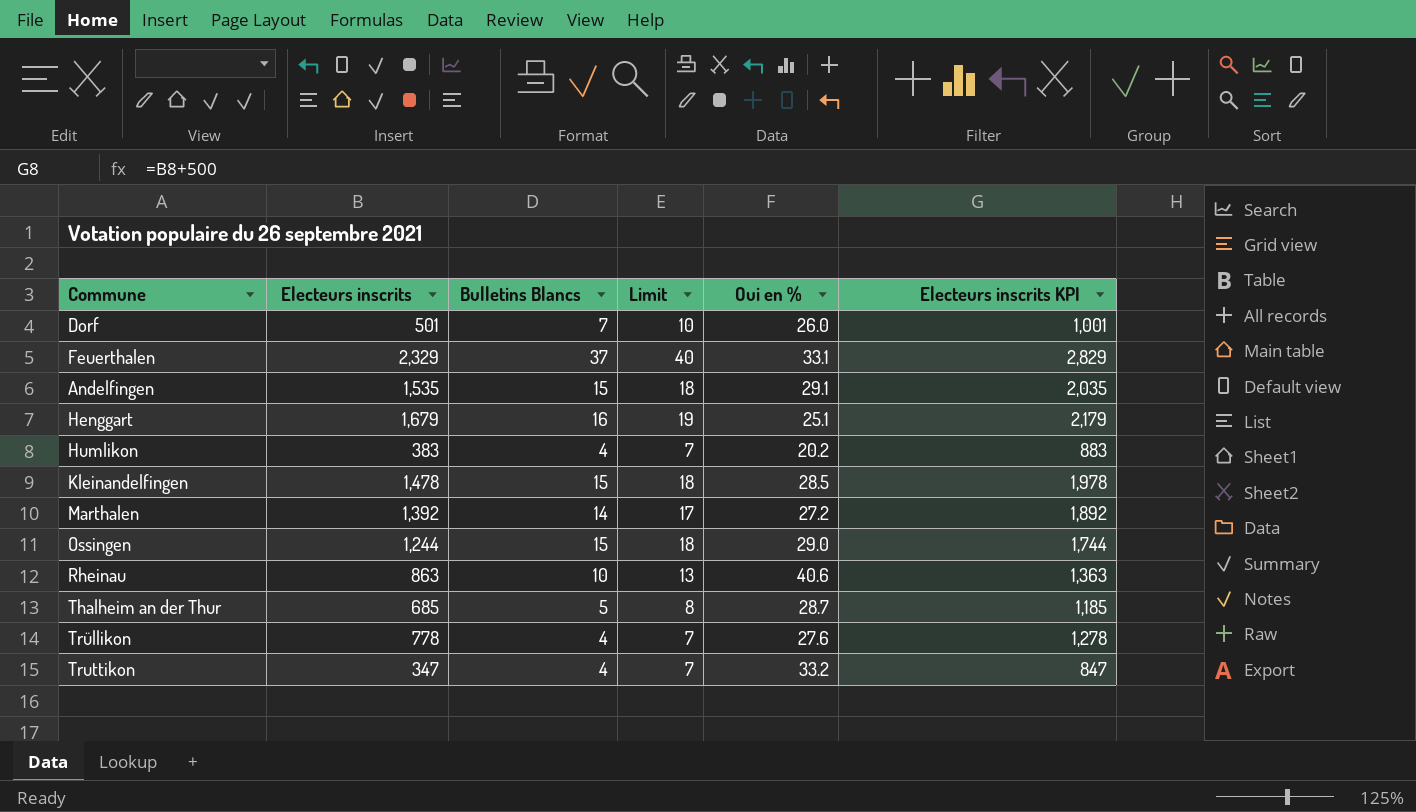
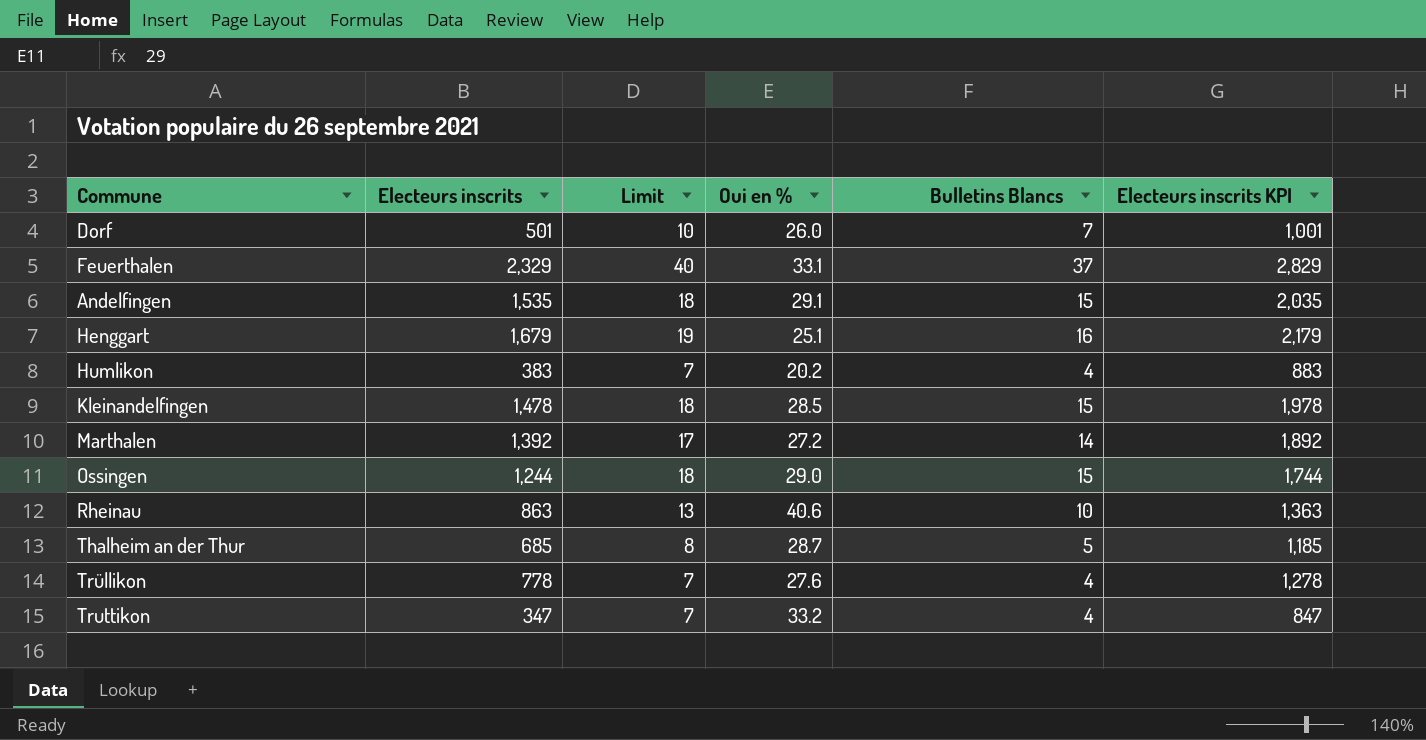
column Bulletins Blancs | position: 3 -> 5

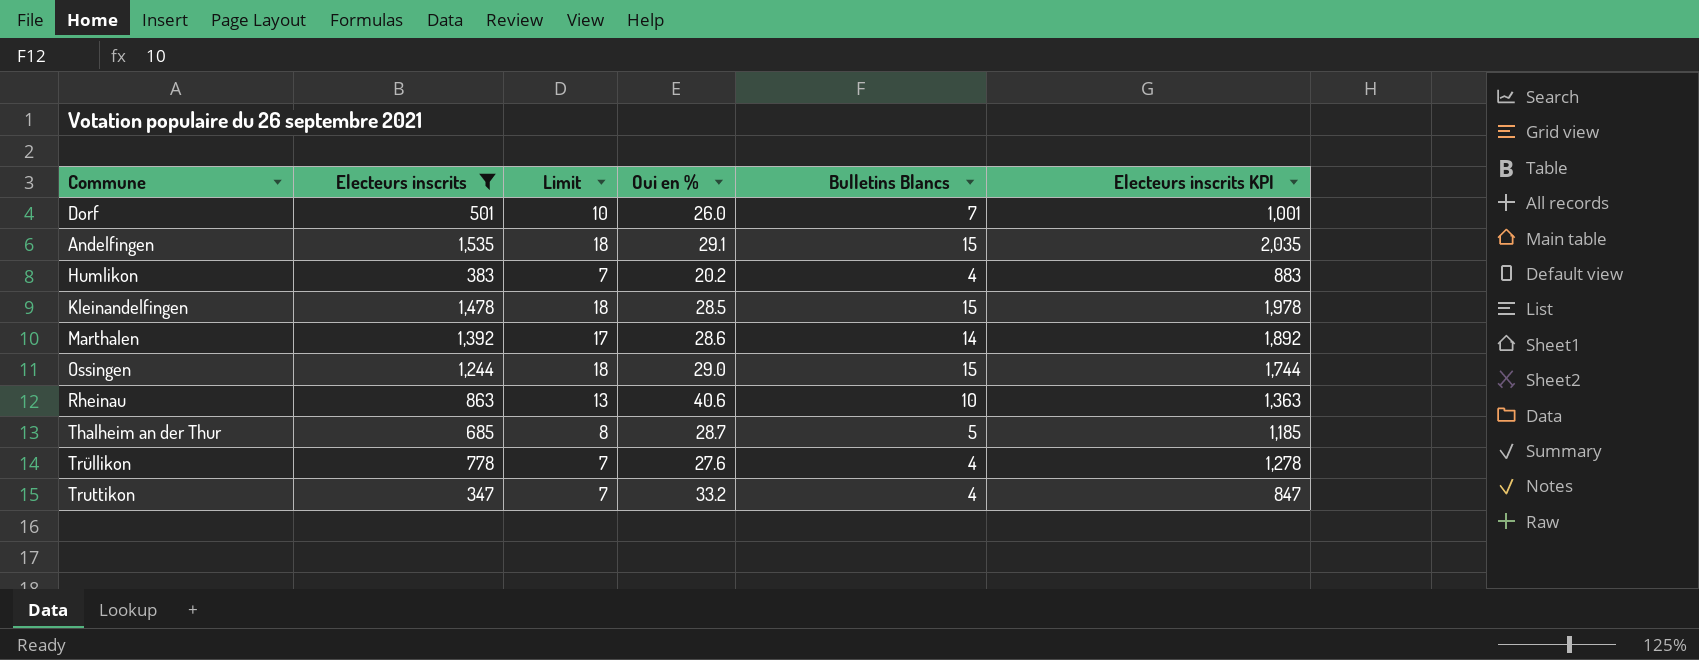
filter: none -> Electeurs inscrits <= 1,535
Marthalen | Oui en %: 27.2 -> 28.6

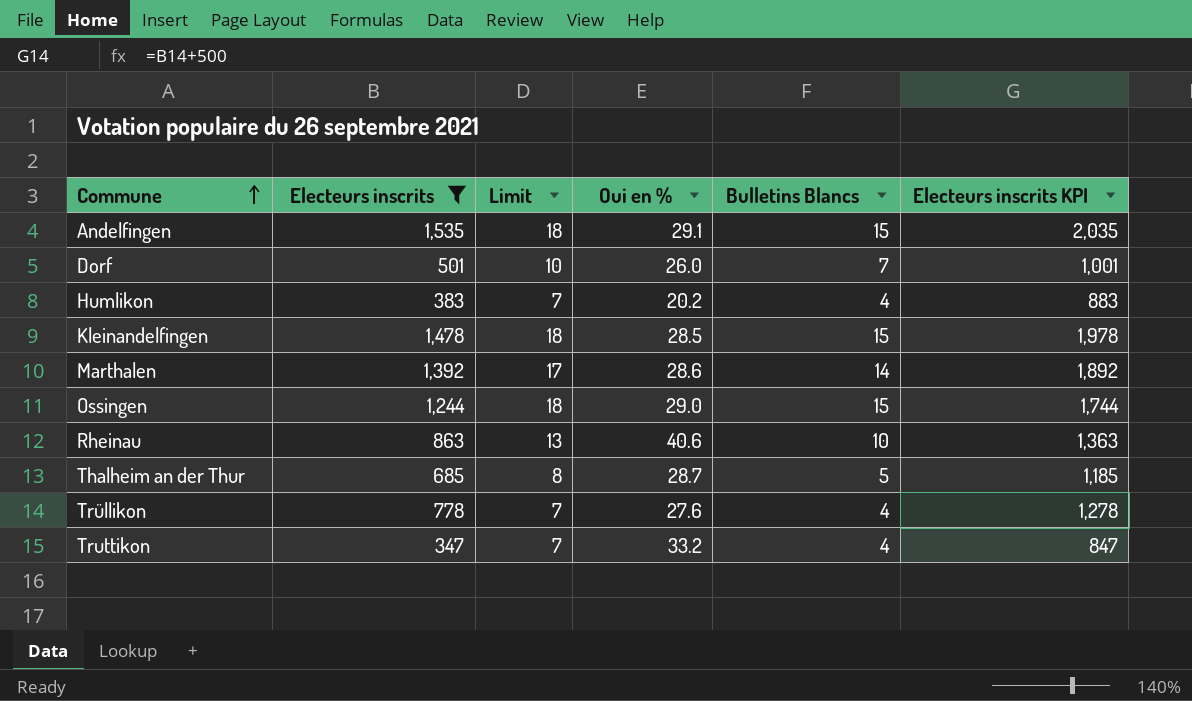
row order: none -> Commune ascending

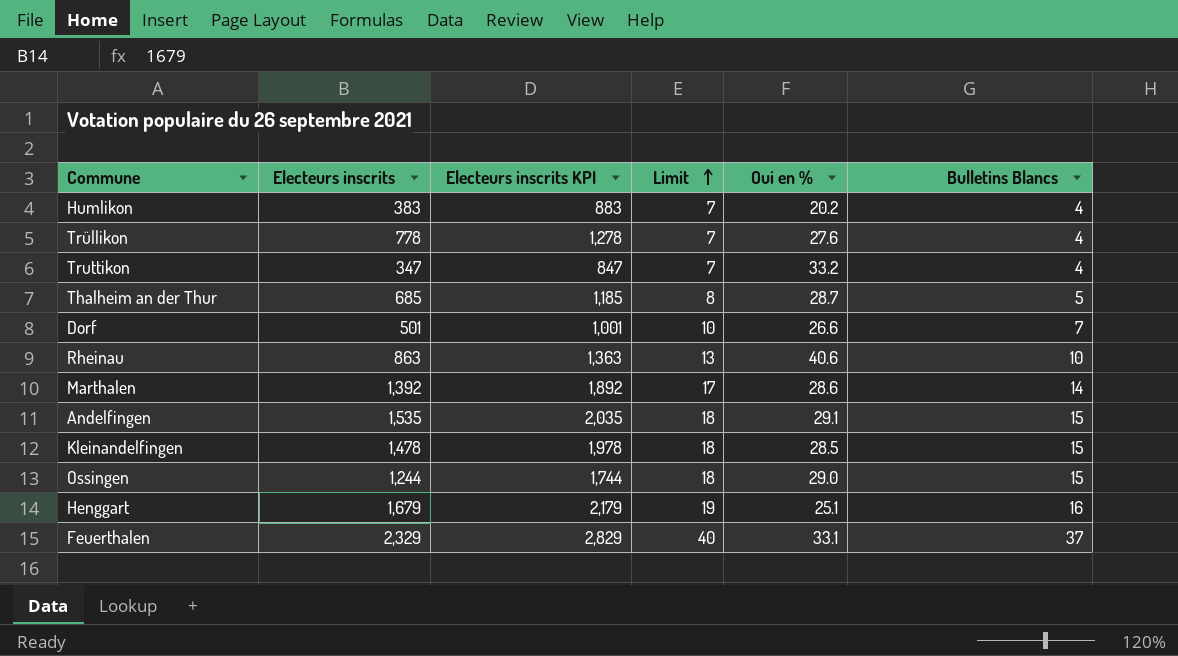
filter: Electeurs inscrits <= 1,535 -> none
row order: Commune ascending -> Limit ascending
column Electeurs inscrits KPI | position: 6 -> 3
Dorf | Oui en %: 26.0 -> 26.6

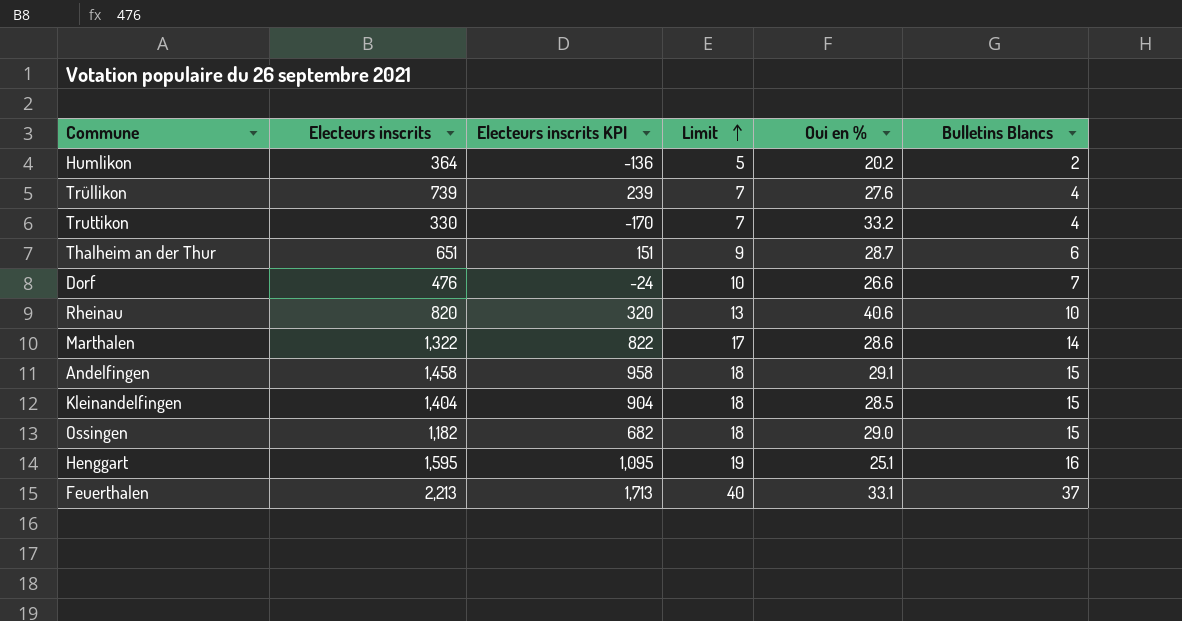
column Electeurs inscrits KPI | formula: [Electeurs inscrits] + 500 -> [Electeurs inscrits] - 500
Humlikon | Electeurs inscrits: 383 -> 364
Humlikon | Limit: 7 -> 5
Humlikon | Bulletins Blancs: 4 -> 2
Trüllikon | Electeurs inscrits: 778 -> 739
Truttikon | Electeurs inscrits: 347 -> 330
Thalheim an der Thur | Electeurs inscrits: 685 -> 651
Thalheim an der Thur | Limit: 8 -> 9
Thalheim an der Thur | Bulletins Blancs: 5 -> 6
Dorf | Electeurs inscrits: 501 -> 476
Rheinau | Electeurs inscrits: 863 -> 820
Marthalen | Electeurs inscrits: 1,392 -> 1,322
Andelfingen | Electeurs inscrits: 1,535 -> 1,458
Kleinandelfingen | Electeurs inscrits: 1,478 -> 1,404
Ossingen | Electeurs inscrits: 1,244 -> 1,182
Henggart | Electeurs inscrits: 1,679 -> 1,595
Feuerthalen | Electeurs inscrits: 2,329 -> 2,213

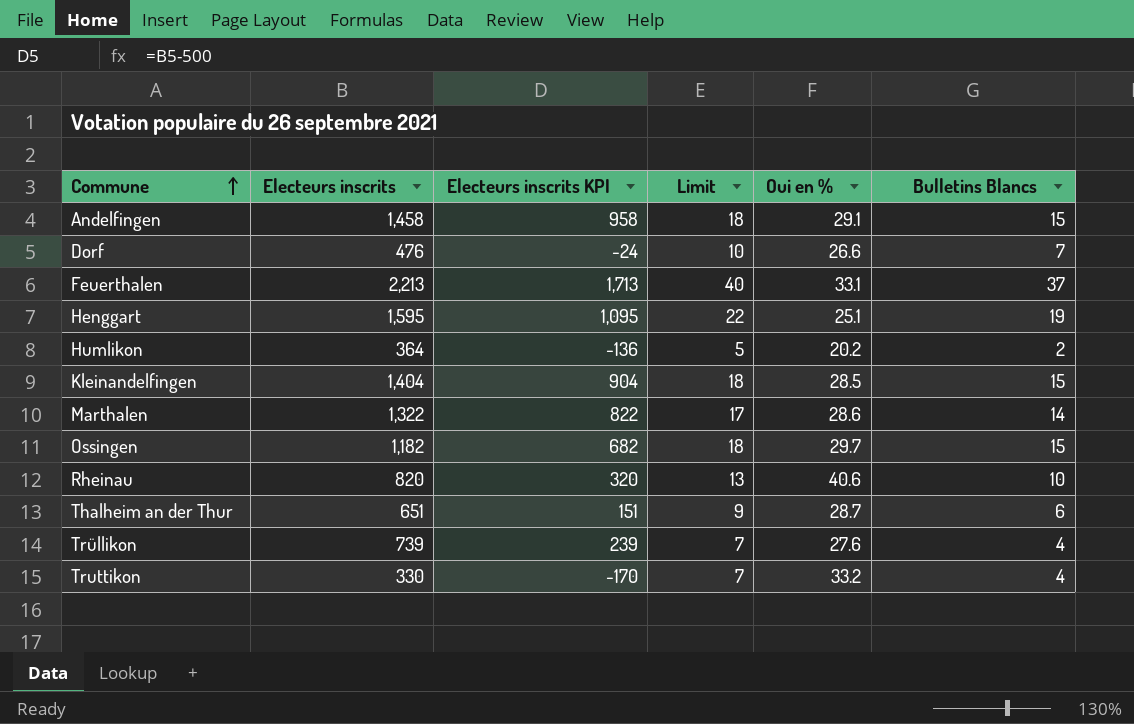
row order: Limit ascending -> Commune ascending
Henggart | Limit: 19 -> 22
Henggart | Bulletins Blancs: 16 -> 19
Ossingen | Oui en %: 29.0 -> 29.7

